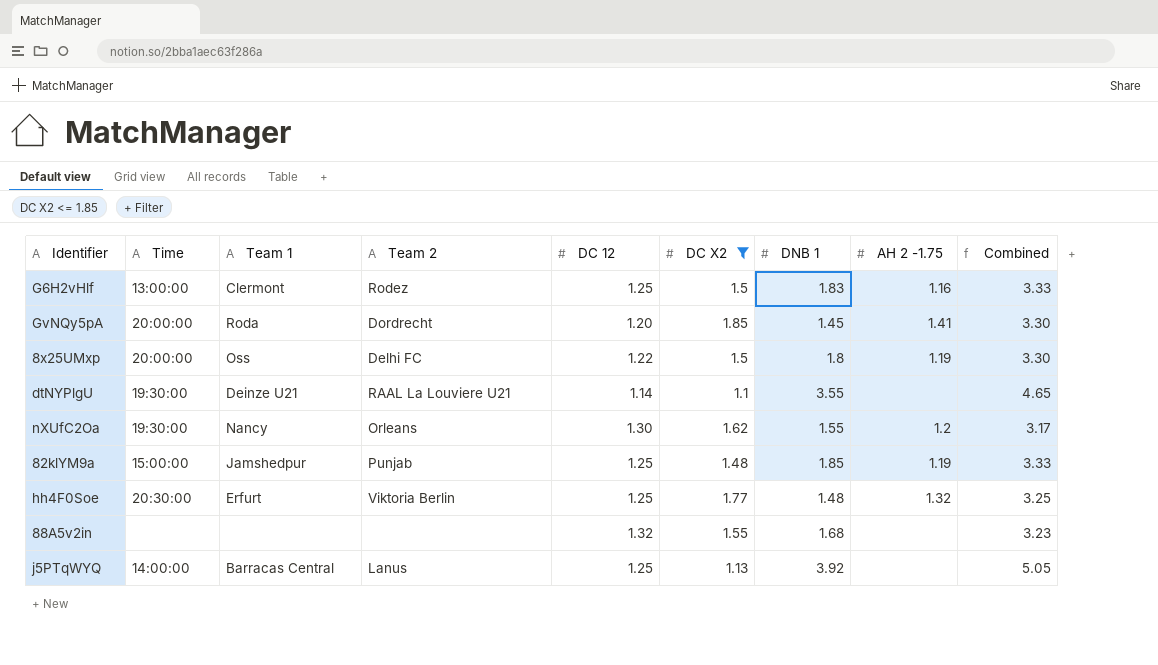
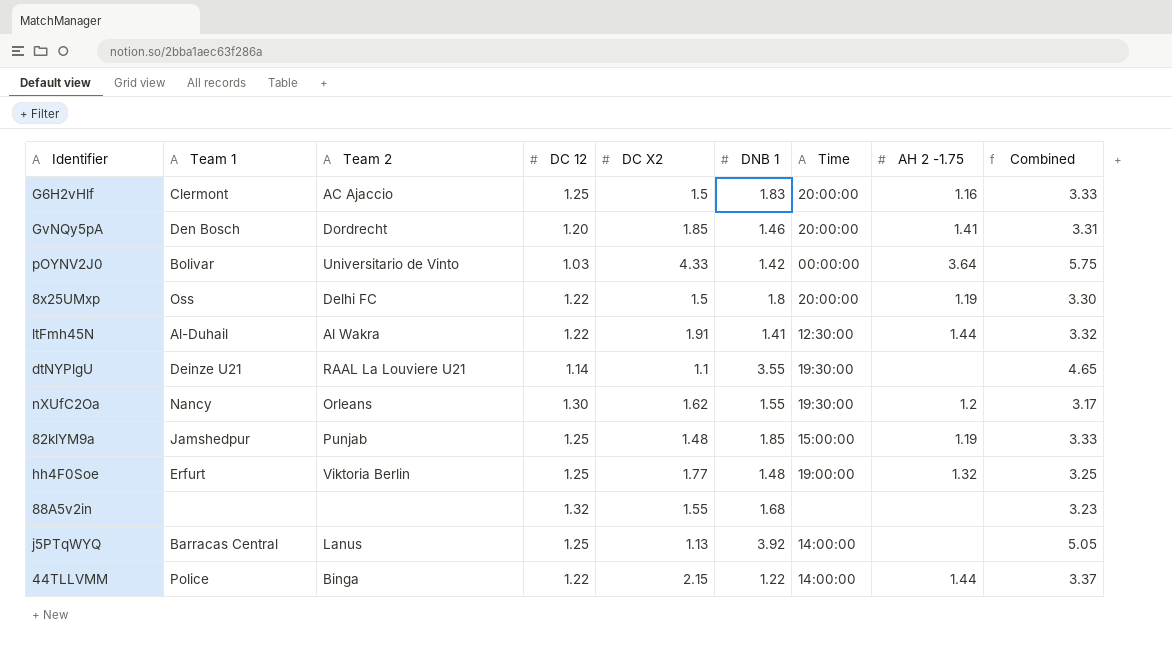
filter: DC X2 <= 1.85 -> none
column Time | position: 2 -> 7
G6H2vHlf | Team 2: Rodez -> AC Ajaccio
G6H2vHlf | Time: 13:00:00 -> 20:00:00
GvNQy5pA | Team 1: Roda -> Den Bosch
GvNQy5pA | DNB 1: 1.45 -> 1.46
GvNQy5pA | Combined: 3.30 -> 3.31
hh4F0Soe | Time: 20:30:00 -> 19:00:00

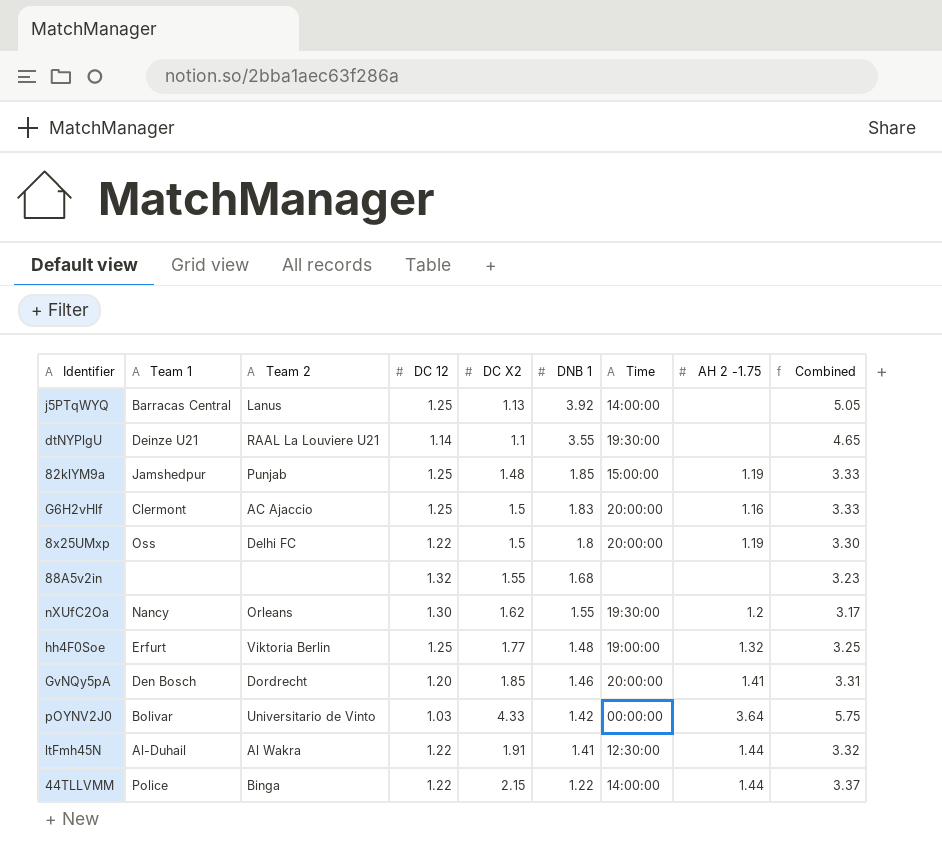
row order: none -> DNB 1 descending

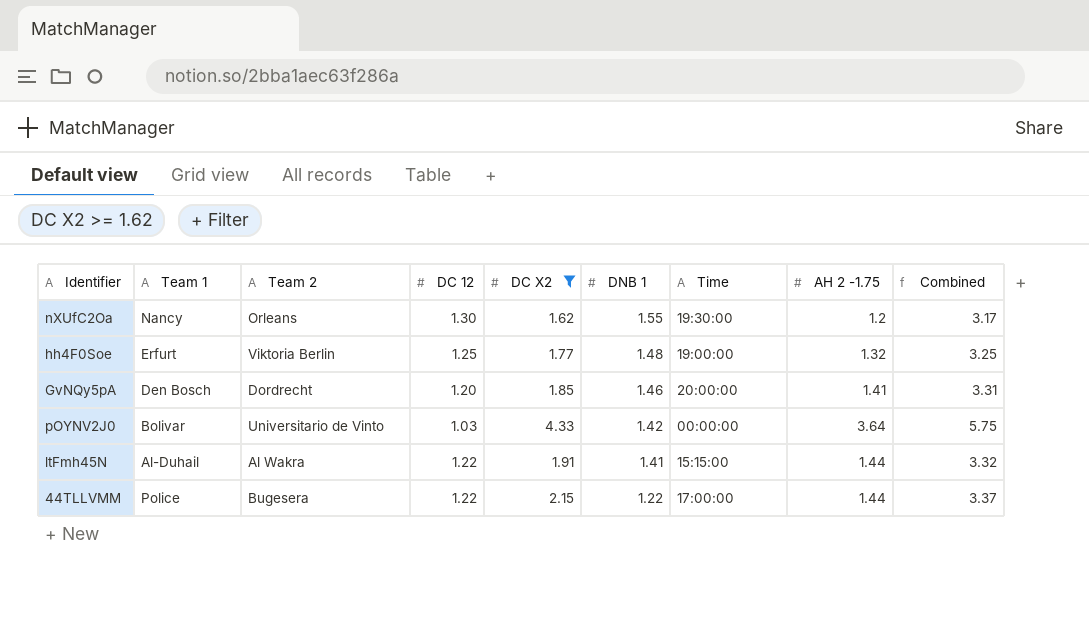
filter: none -> DC X2 >= 1.62
ltFmh45N | Time: 12:30:00 -> 15:15:00
44TLLVMM | Team 2: Binga -> Bugesera
44TLLVMM | Time: 14:00:00 -> 17:00:00

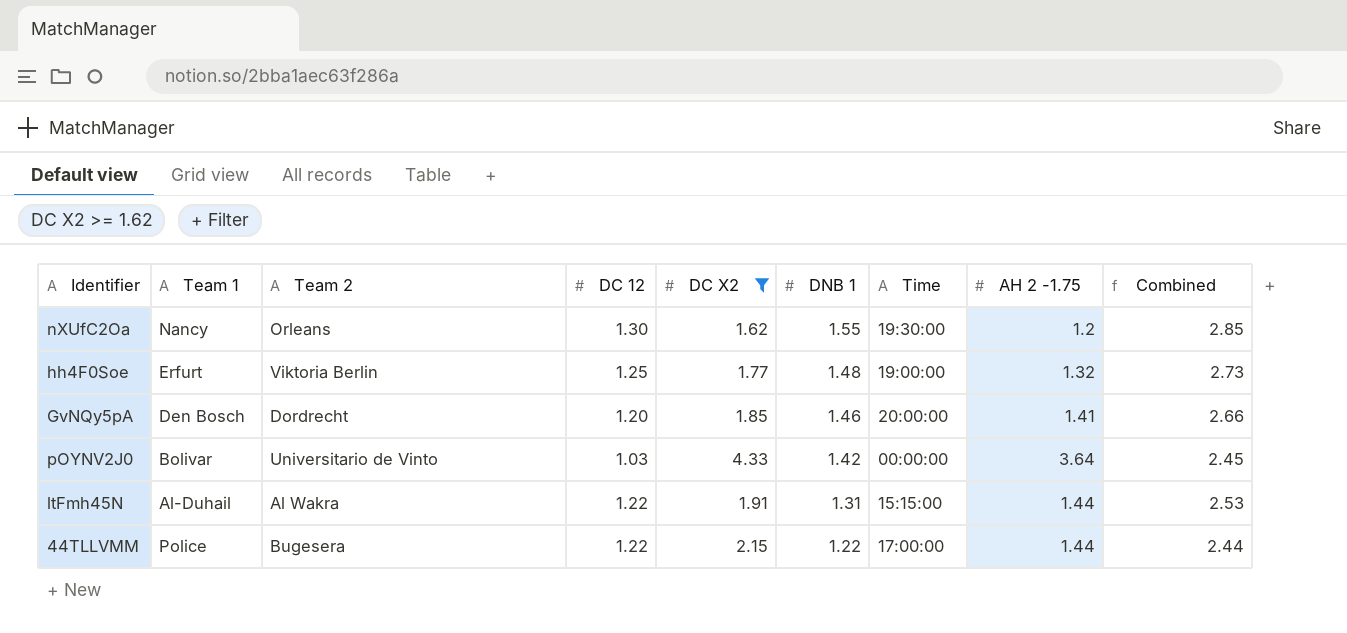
column Combined | formula: [DC X2] + [DNB 1] -> [DC 12] + [DNB 1]
ltFmh45N | DNB 1: 1.41 -> 1.31

